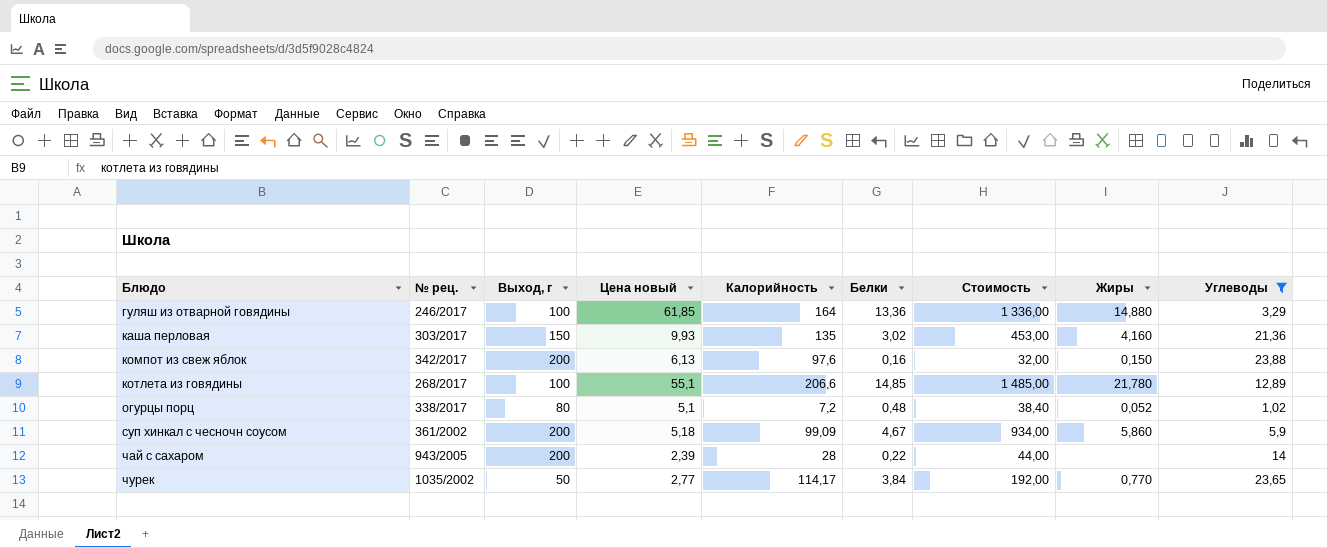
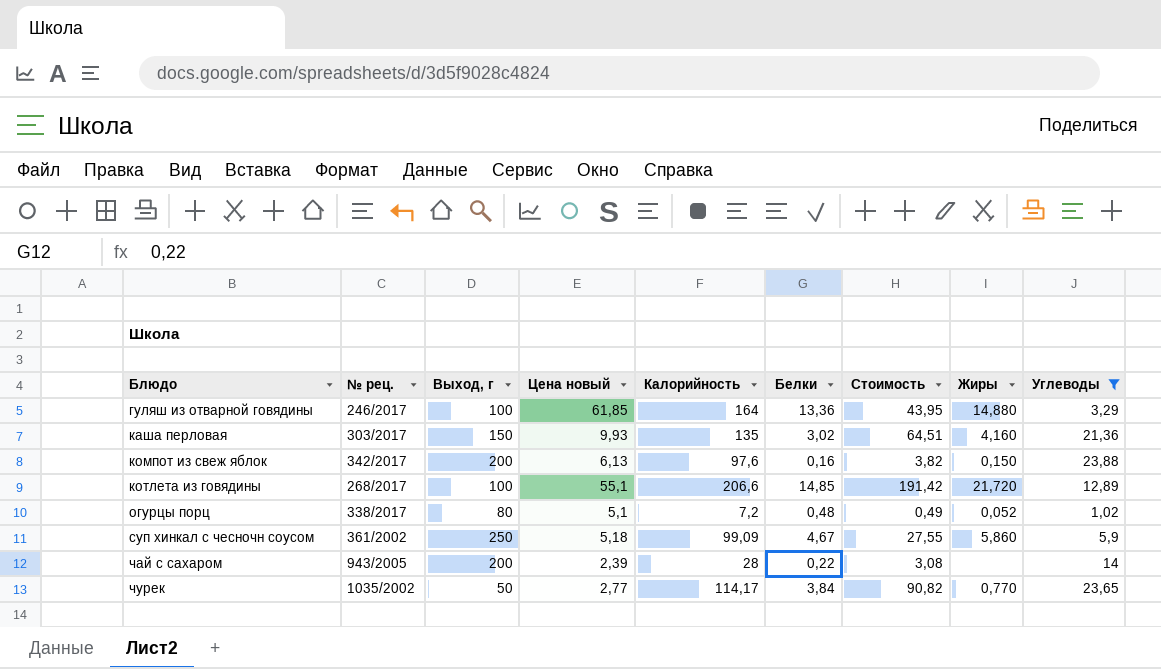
column Стоимость | formula: [Выход, г] * [Белки] -> [Белки] * [Углеводы]
котлета из говядины | Жиры: 21,780 -> 21,720
суп хинкал с чесночн соусом | Выход, г: 200 -> 250

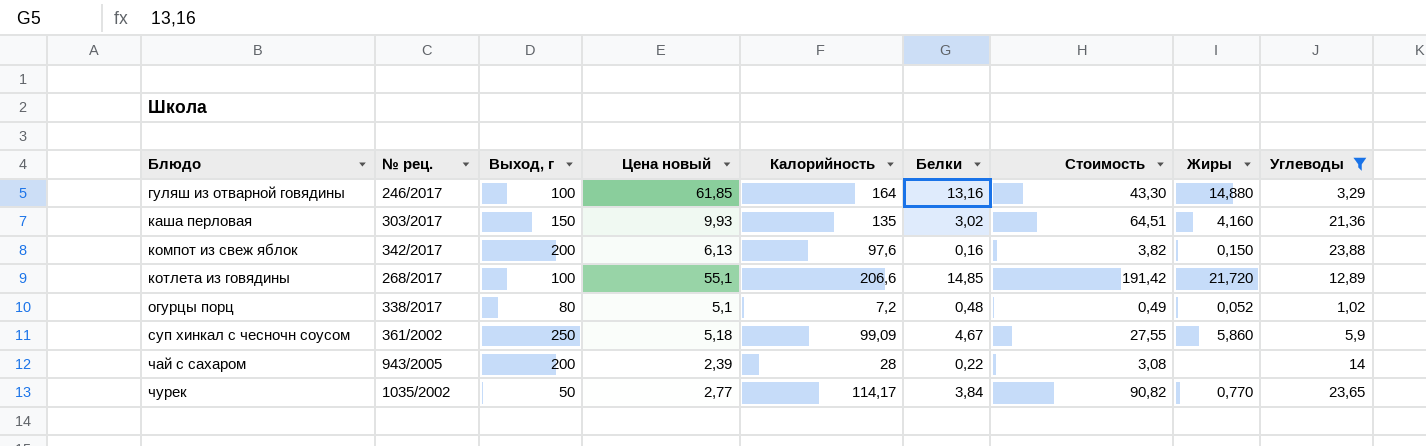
гуляш из отварной говядины | Белки: 13,36 -> 13,16
гуляш из отварной говядины | Стоимость: 43,95 -> 43,30

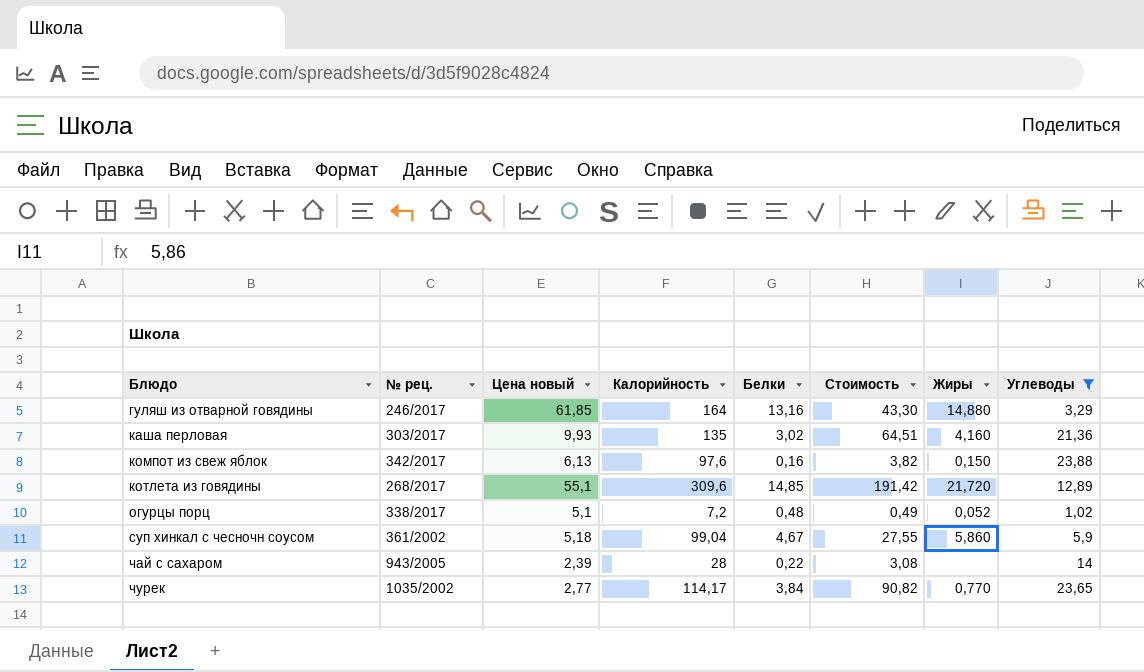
column Выход, г | position: 3 -> none
котлета из говядины | Калорийность: 206,6 -> 309,6
суп хинкал с чесночн соусом | Калорийность: 99,09 -> 99,04

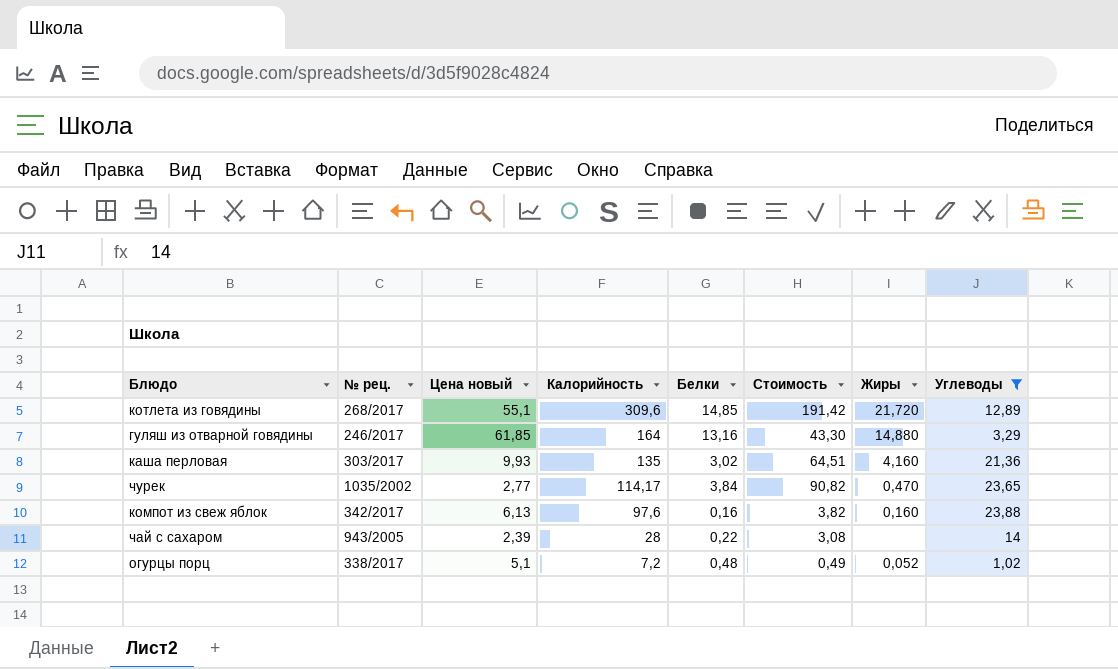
row order: Блюдо ascending -> Калорийность descending
row суп хинкал с чесночн соусом: 361/2002 | 5,18 | 99,04 | 4,67 | 27,55 | 5,860 | 5,9 -> none
чурек | Жиры: 0,770 -> 0,470
компот из свеж яблок | Жиры: 0,150 -> 0,160

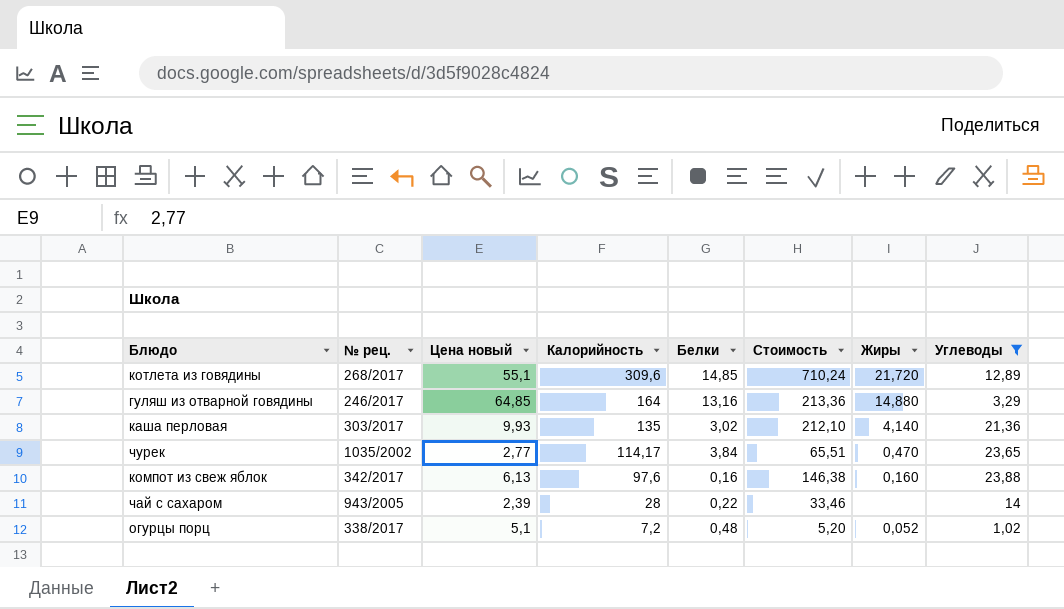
column Стоимость | formula: [Белки] * [Углеводы] -> [Цена новый] * [Углеводы]
гуляш из отварной говядины | Цена новый: 61,85 -> 64,85
каша перловая | Жиры: 4,160 -> 4,140

